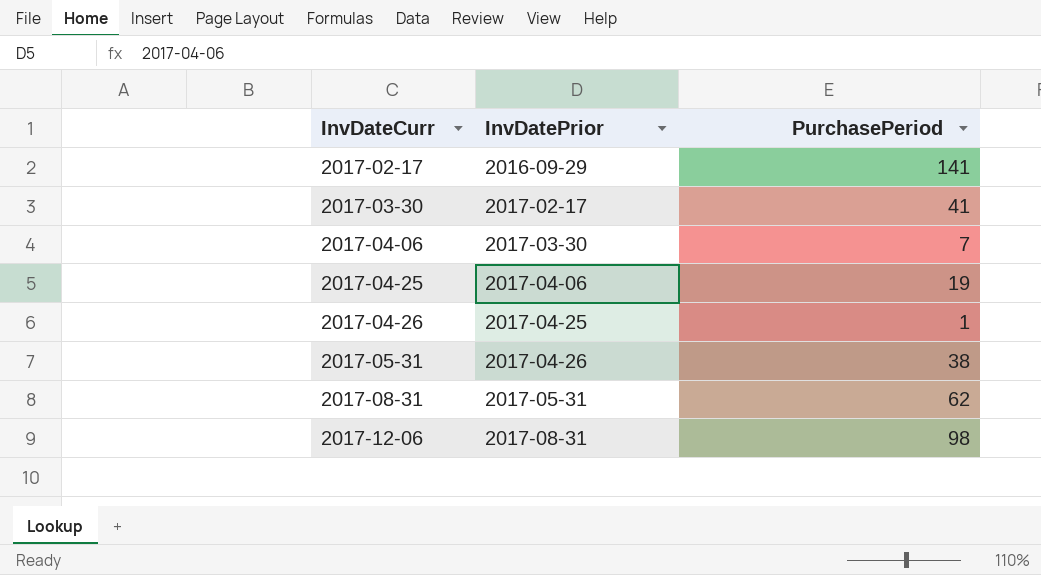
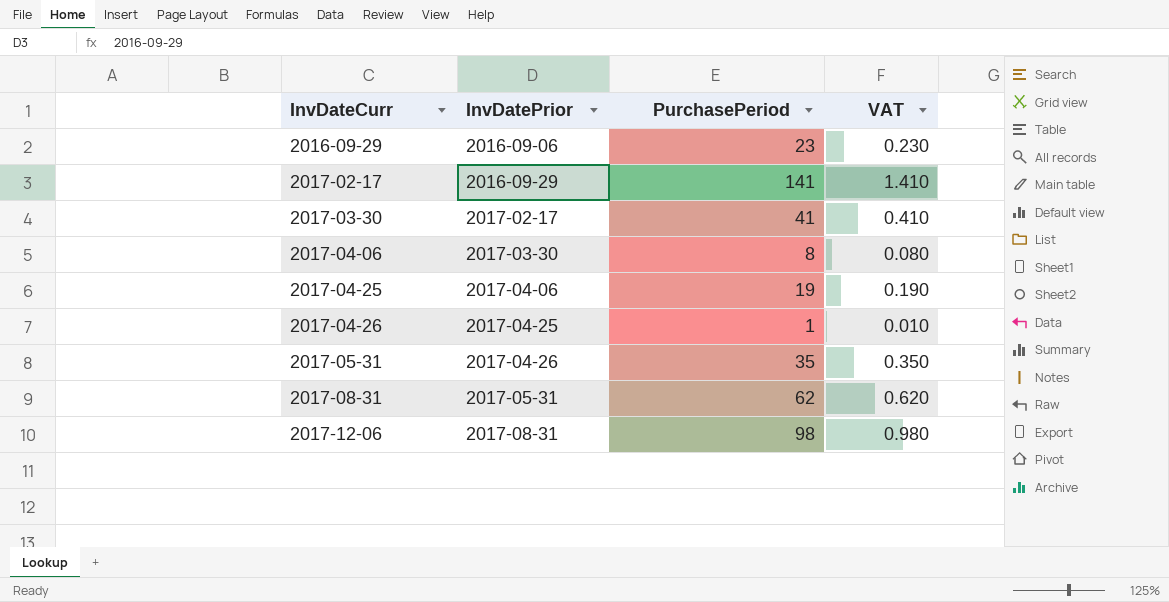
column VAT | formula: none -> [PurchasePeriod] * 0.01
row 2016-09-29: none -> 2016-09-06 | 23 | 0.230
2017-04-06 | PurchasePeriod: 7 -> 8
2017-05-31 | PurchasePeriod: 38 -> 35

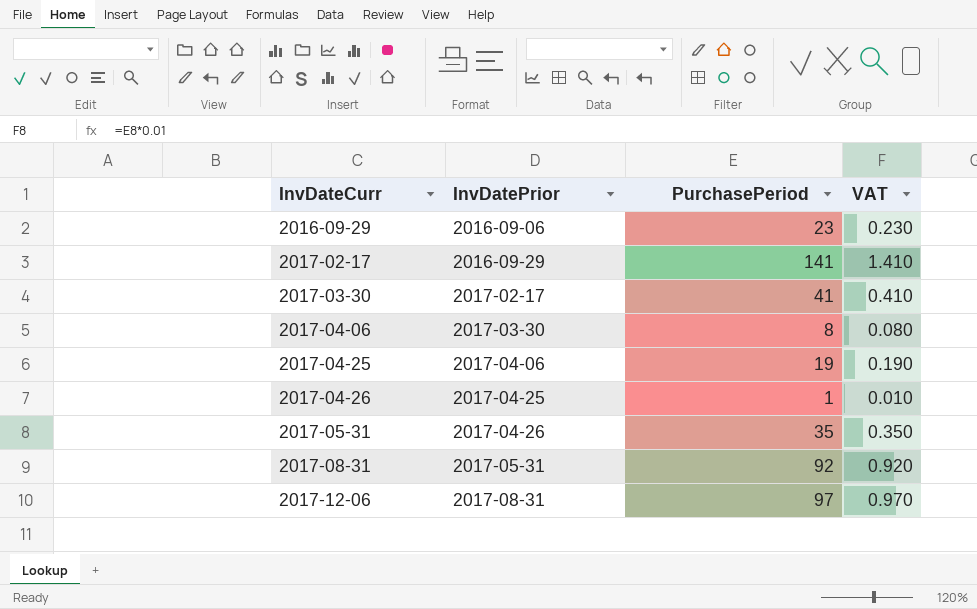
2017-08-31 | PurchasePeriod: 62 -> 92
2017-08-31 | VAT: 0.620 -> 0.920
2017-12-06 | PurchasePeriod: 98 -> 97
2017-12-06 | VAT: 0.980 -> 0.970

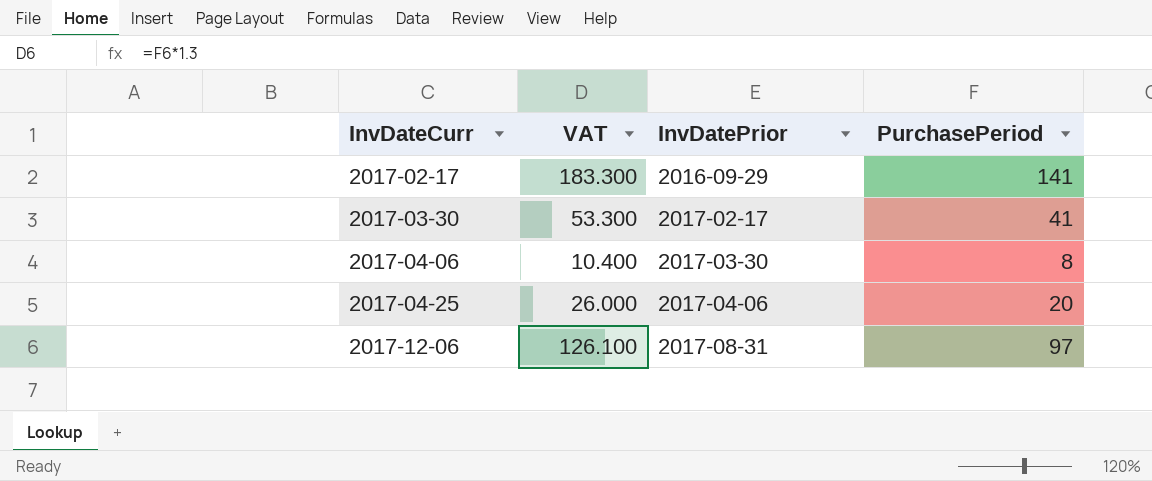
column VAT | formula: [PurchasePeriod] * 0.01 -> [PurchasePeriod] * 1.3
column VAT | position: 4 -> 2
row 2016-09-29: 2016-09-06 | 23 | 0.230 -> none
row 2017-04-26: 2017-04-25 | 1 | 0.010 -> none
row 2017-05-31: 2017-04-26 | 35 | 0.350 -> none
row 2017-08-31: 2017-05-31 | 92 | 0.920 -> none
2017-04-25 | PurchasePeriod: 19 -> 20

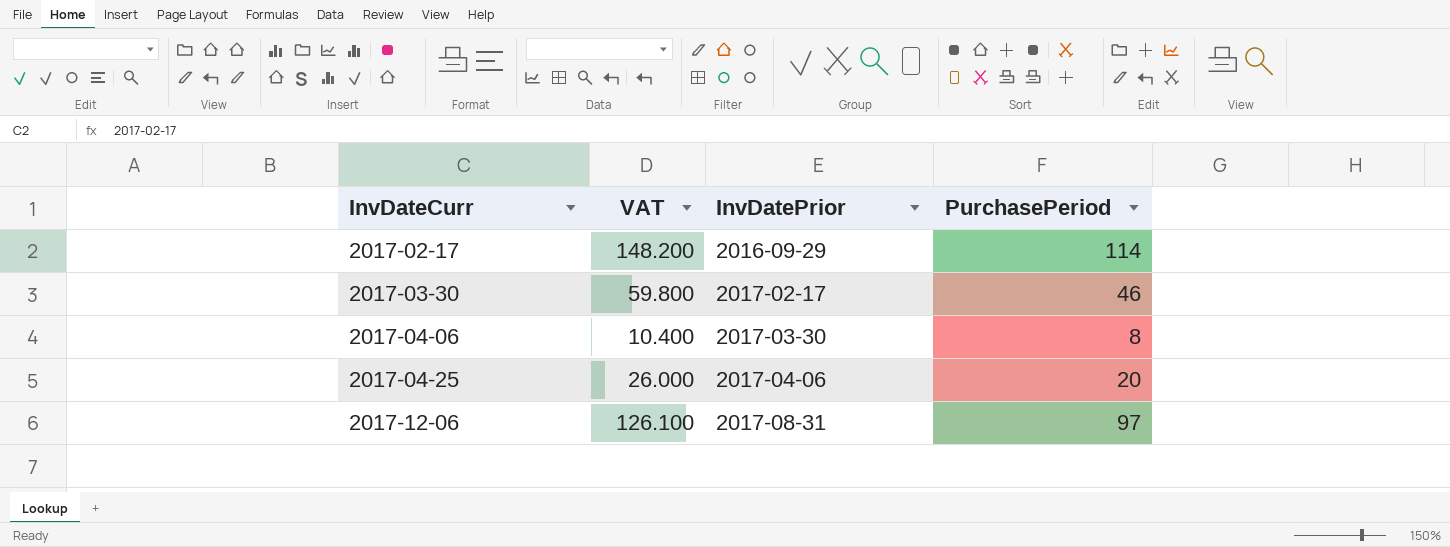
2017-02-17 | VAT: 183.300 -> 148.200
2017-02-17 | PurchasePeriod: 141 -> 114
2017-03-30 | VAT: 53.300 -> 59.800
2017-03-30 | PurchasePeriod: 41 -> 46

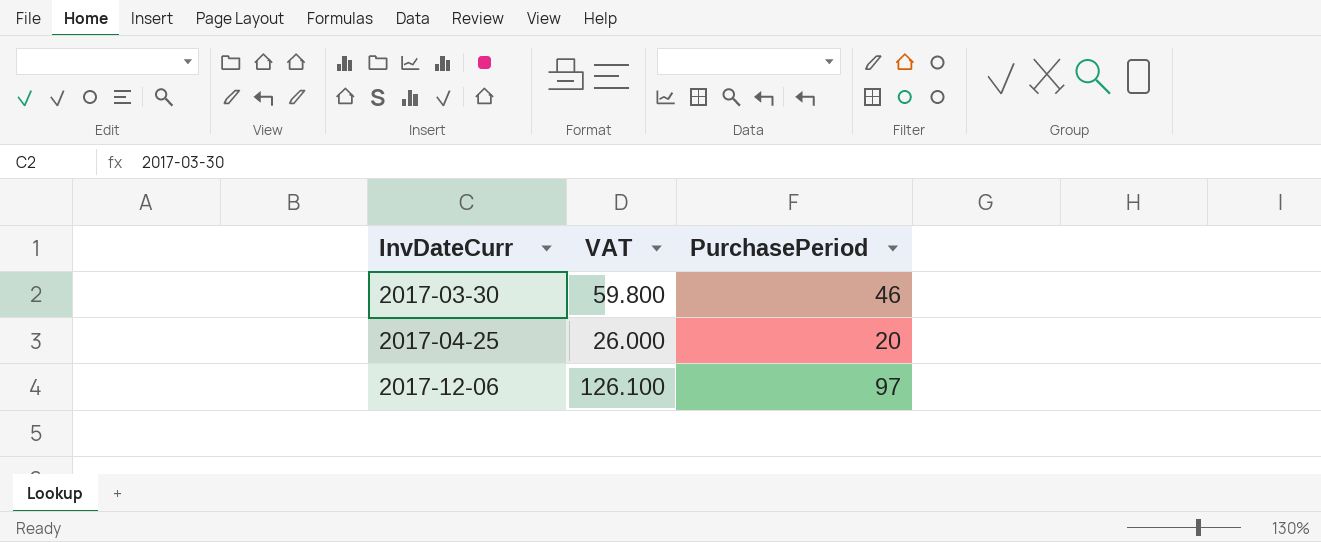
column InvDatePrior | position: 3 -> none
row 2017-02-17: 148.200 | 2016-09-29 | 114 -> none
row 2017-04-06: 10.400 | 2017-03-30 | 8 -> none

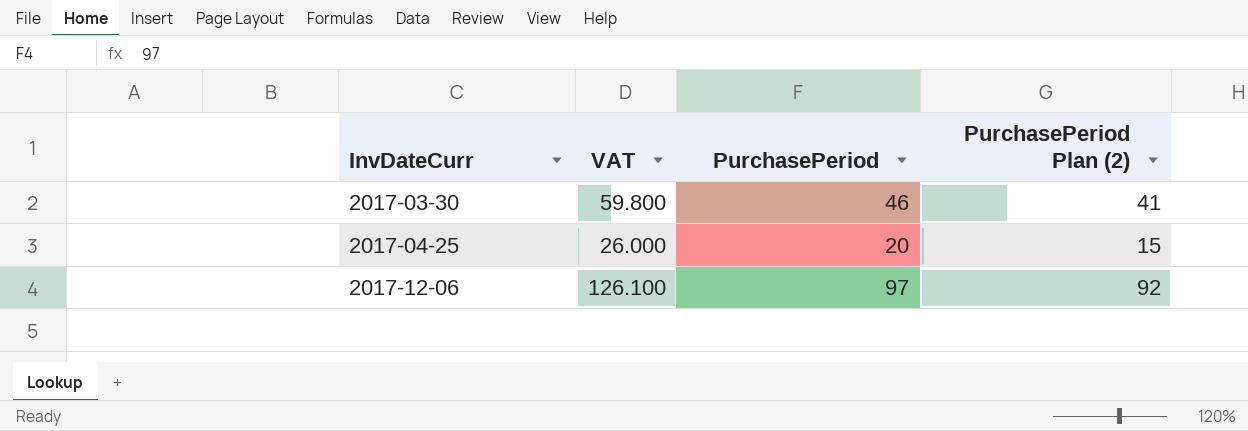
column PurchasePeriod Plan (2) | formula: none -> [PurchasePeriod] - 5

